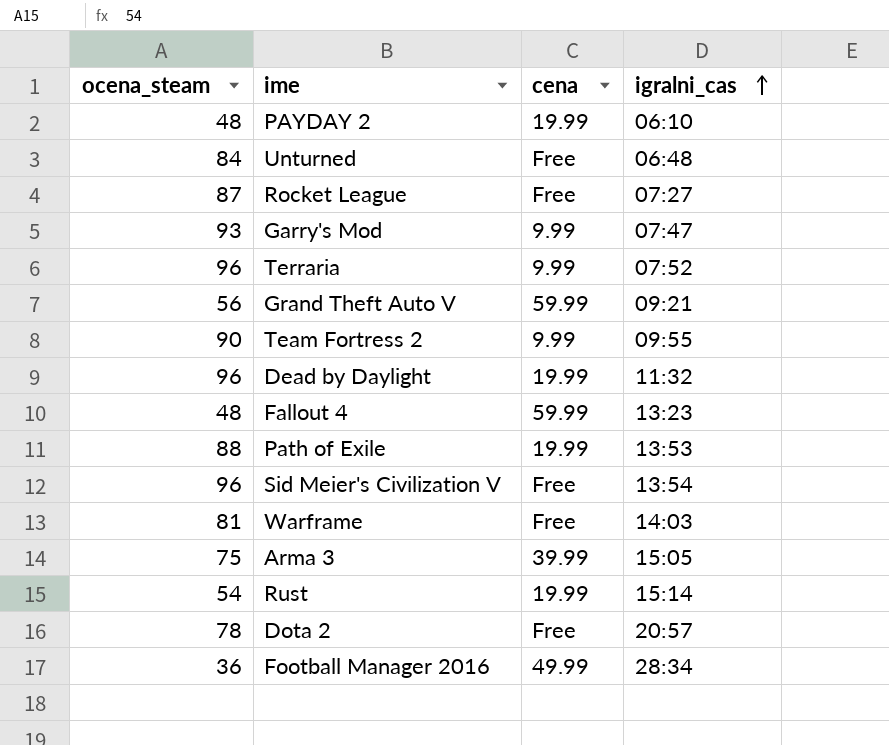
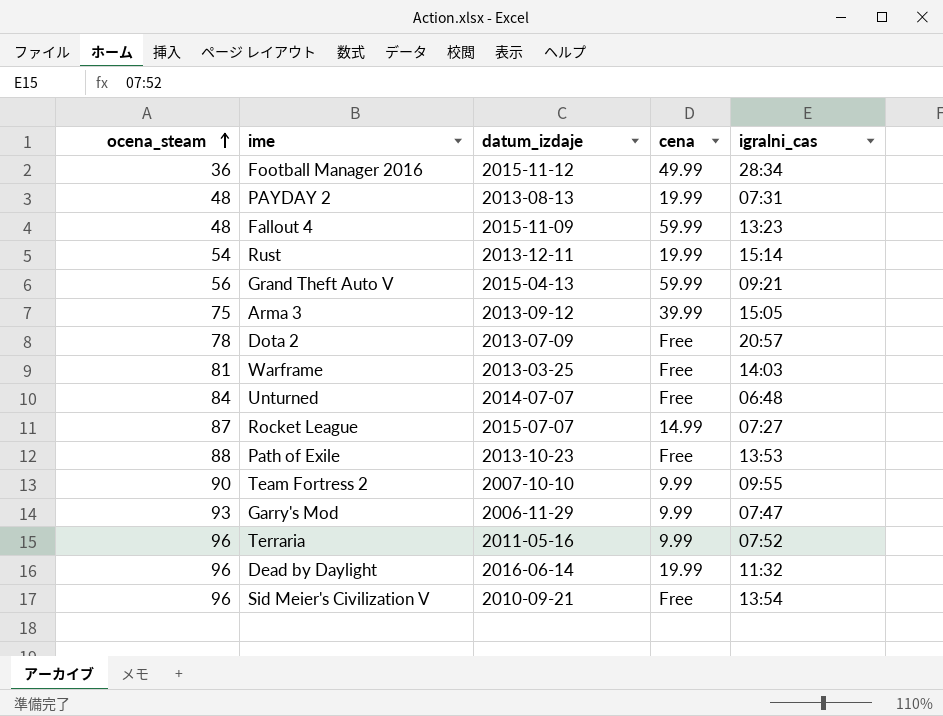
row order: igralni_cas ascending -> ocena_steam ascending
column datum_izdaje | position: none -> 3
PAYDAY 2 | igralni_cas: 06:10 -> 07:31
Rocket League | cena: Free -> 14.99
Path of Exile | cena: 19.99 -> Free

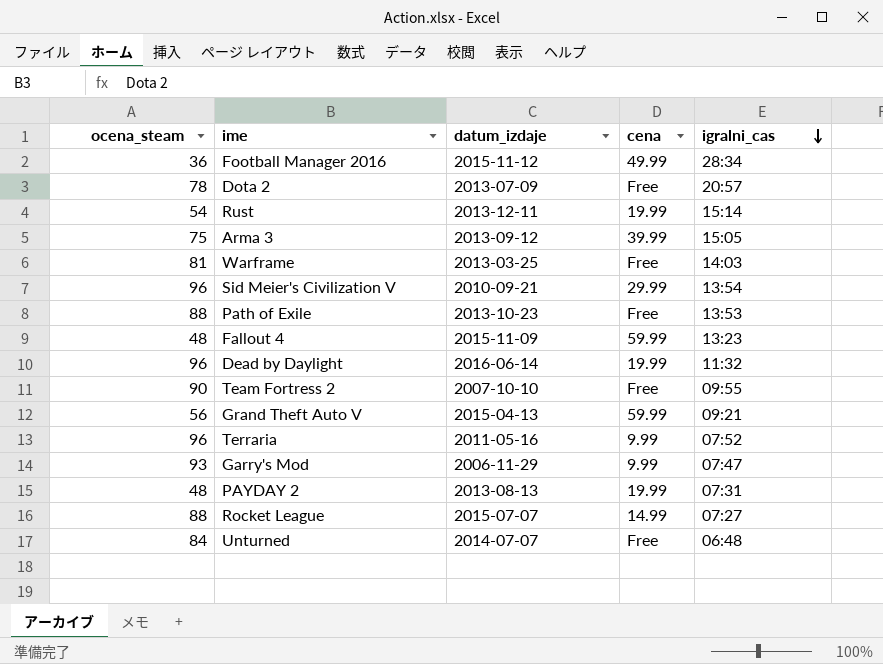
row order: ocena_steam ascending -> igralni_cas descending
Sid Meier's Civilization V | cena: Free -> 29.99
Team Fortress 2 | cena: 9.99 -> Free
Rocket League | ocena_steam: 87 -> 88

